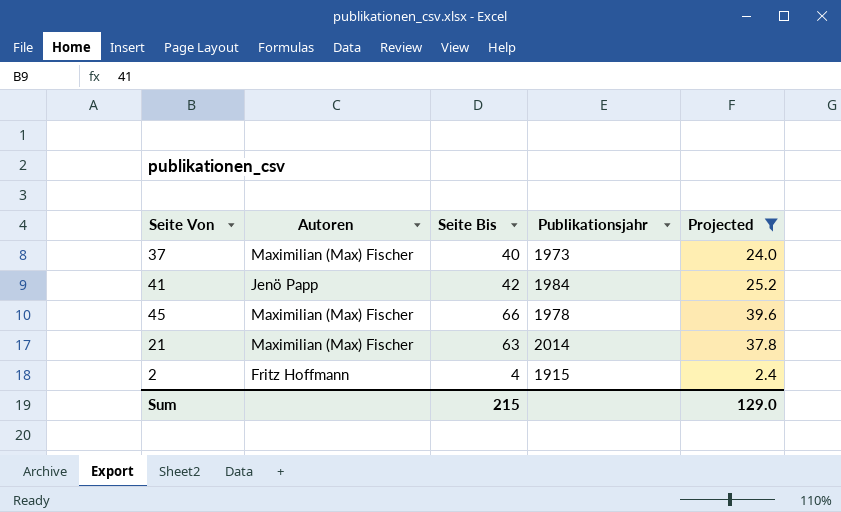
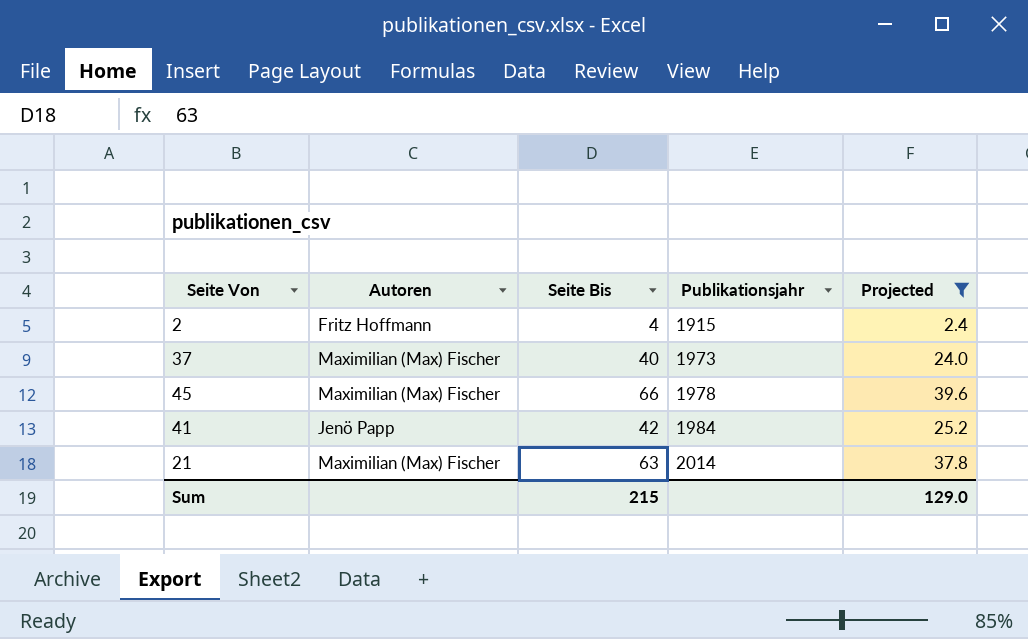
row order: none -> Publikationsjahr ascending

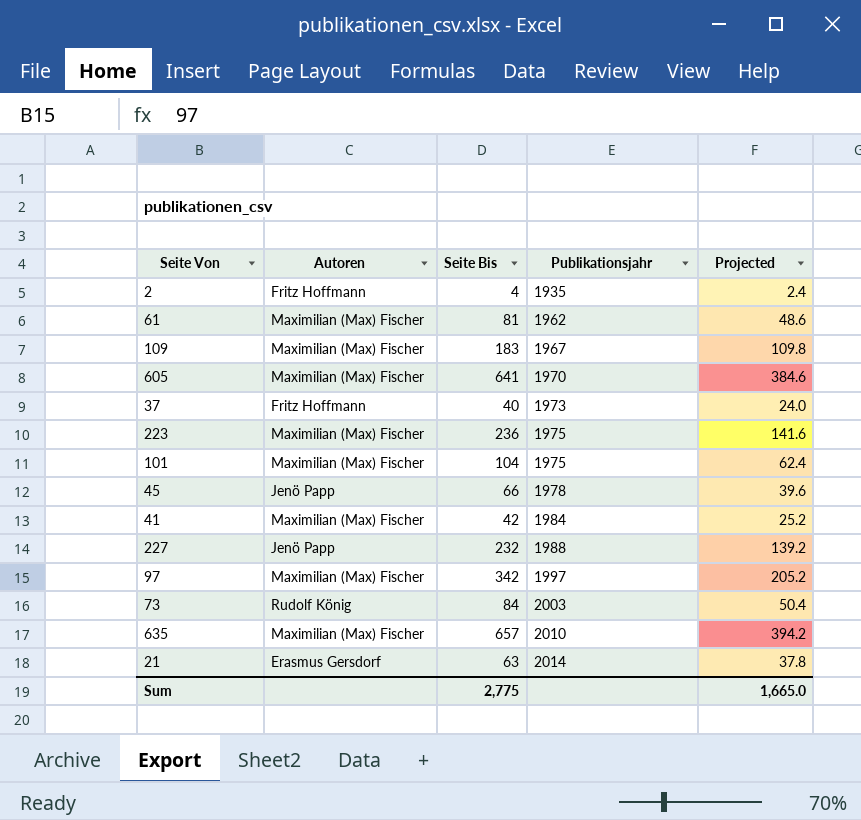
filter: Projected <= 39.6 -> none
2 | Publikationsjahr: 1915 -> 1935
37 | Autoren: Maximilian (Max) Fischer -> Fritz Hoffmann
45 | Autoren: Maximilian (Max) Fischer -> Jenö Papp
41 | Autoren: Jenö Papp -> Maximilian (Max) Fischer
21 | Autoren: Maximilian (Max) Fischer -> Erasmus Gersdorf
Sum | Seite Bis: 215 -> 2,775
Sum | Projected: 129.0 -> 1,665.0

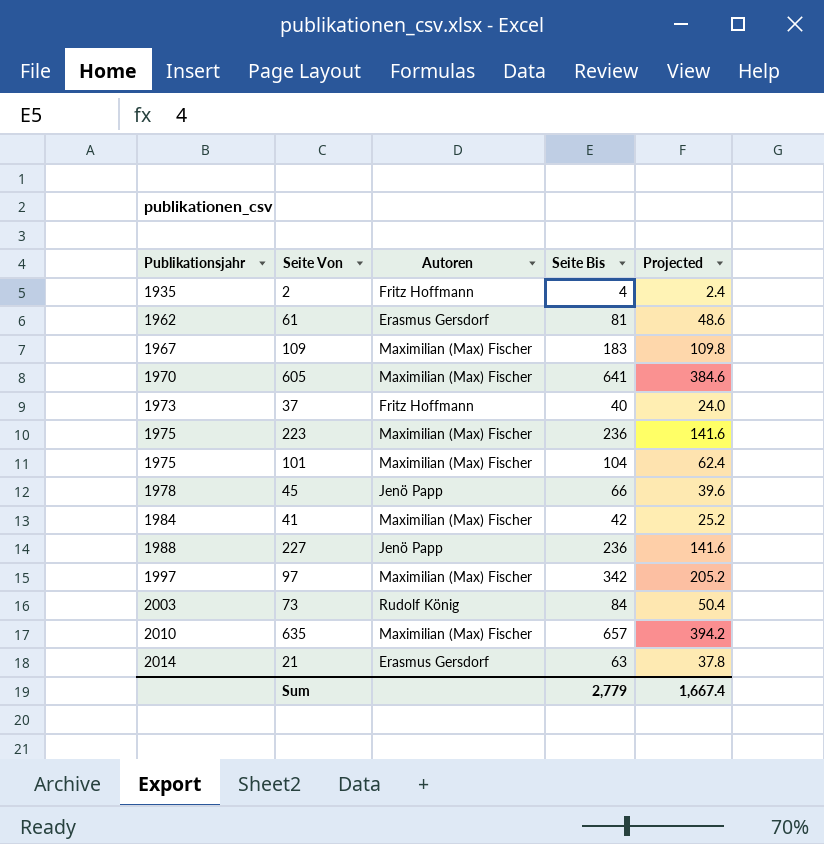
column Publikationsjahr | position: 4 -> 1
61 | Autoren: Maximilian (Max) Fischer -> Erasmus Gersdorf
227 | Seite Bis: 232 -> 236
227 | Projected: 139.2 -> 141.6
Sum | Seite Bis: 2,775 -> 2,779
Sum | Projected: 1,665.0 -> 1,667.4

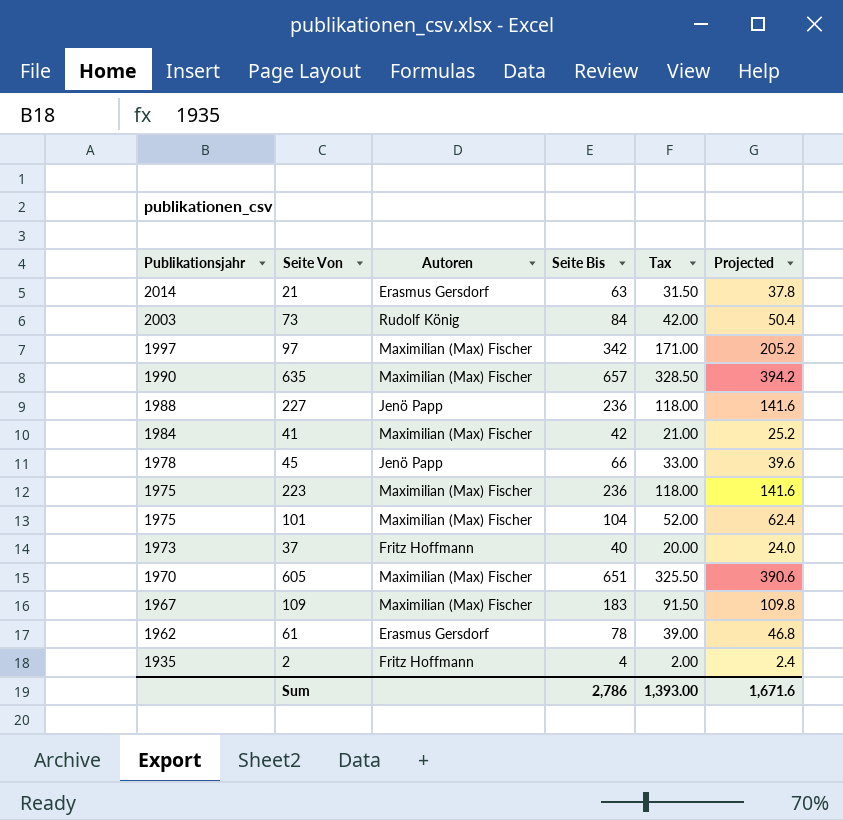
row order: Publikationsjahr ascending -> Publikationsjahr descending
column Tax | formula: none -> [Seite Bis] * 0.5
635 | Publikationsjahr: 2010 -> 1990
605 | Seite Bis: 641 -> 651
605 | Projected: 384.6 -> 390.6
61 | Seite Bis: 81 -> 78
61 | Projected: 48.6 -> 46.8
Sum | Seite Bis: 2,779 -> 2,786
Sum | Projected: 1,667.4 -> 1,671.6

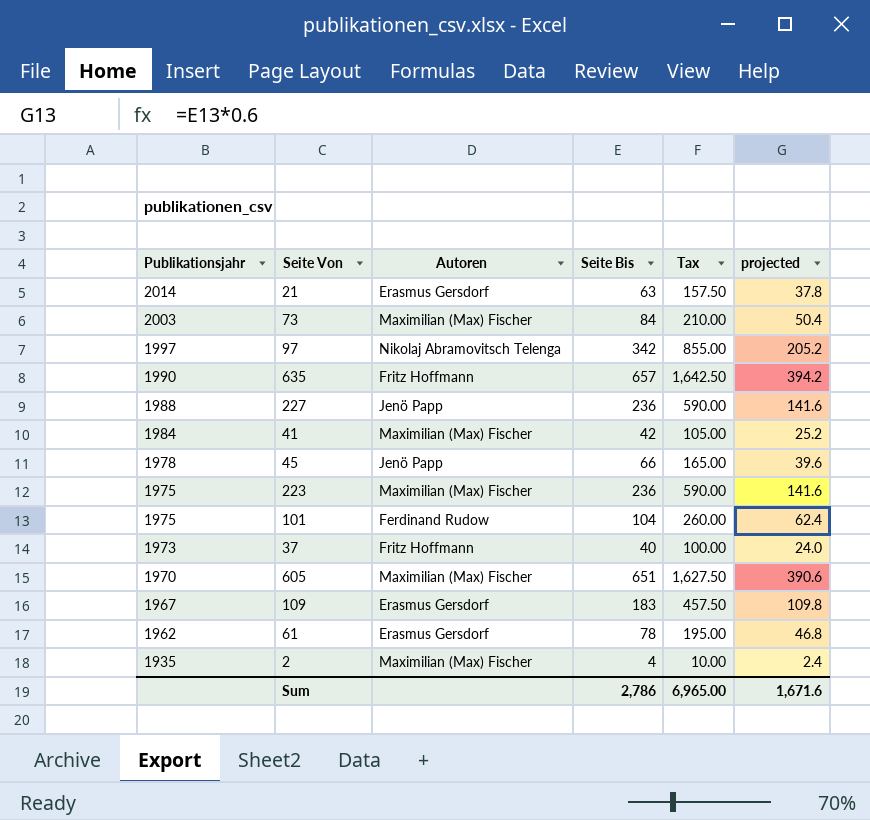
column Tax | formula: [Seite Bis] * 0.5 -> [Seite Bis] * 2.5
column name: Projected -> projected
73 | Autoren: Rudolf König -> Maximilian (Max) Fischer
97 | Autoren: Maximilian (Max) Fischer -> Nikolaj Abramovitsch Telenga
635 | Autoren: Maximilian (Max) Fischer -> Fritz Hoffmann
101 | Autoren: Maximilian (Max) Fischer -> Ferdinand Rudow
109 | Autoren: Maximilian (Max) Fischer -> Erasmus Gersdorf
2 | Autoren: Fritz Hoffmann -> Maximilian (Max) Fischer
Sum | Tax: 1,393.00 -> 6,965.00

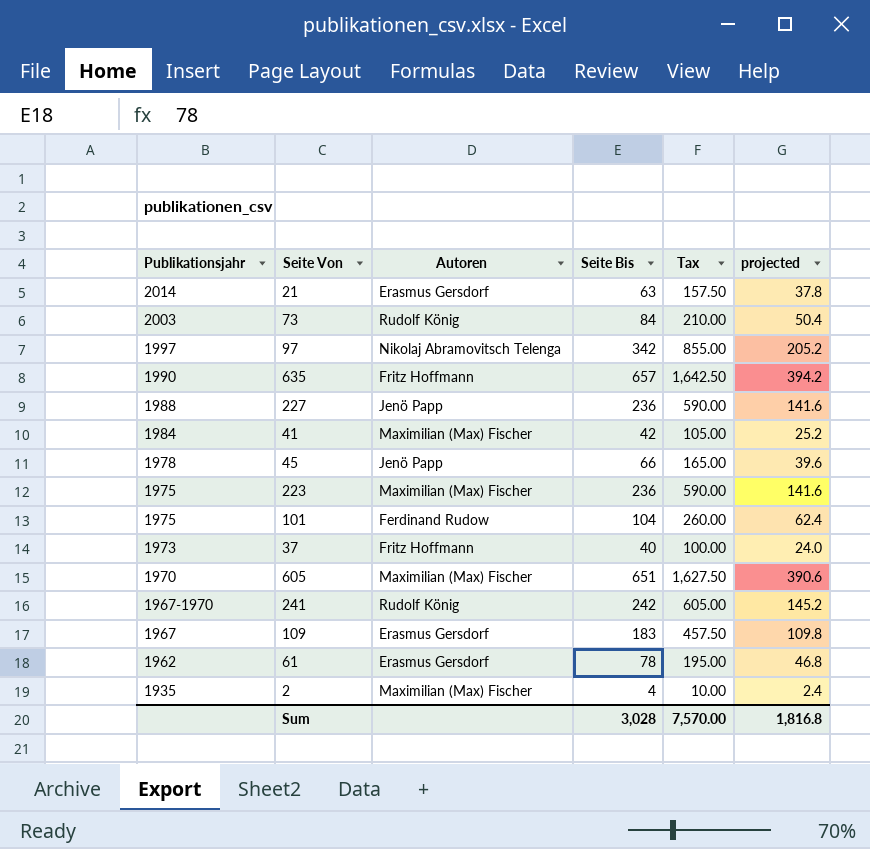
73 | Autoren: Maximilian (Max) Fischer -> Rudolf König
row 241: none -> 1967-1970 | Rudolf König | 242 | 605.00 | 145.2
Sum | Seite Bis: 2,786 -> 3,028
Sum | Tax: 6,965.00 -> 7,570.00
Sum | projected: 1,671.6 -> 1,816.8

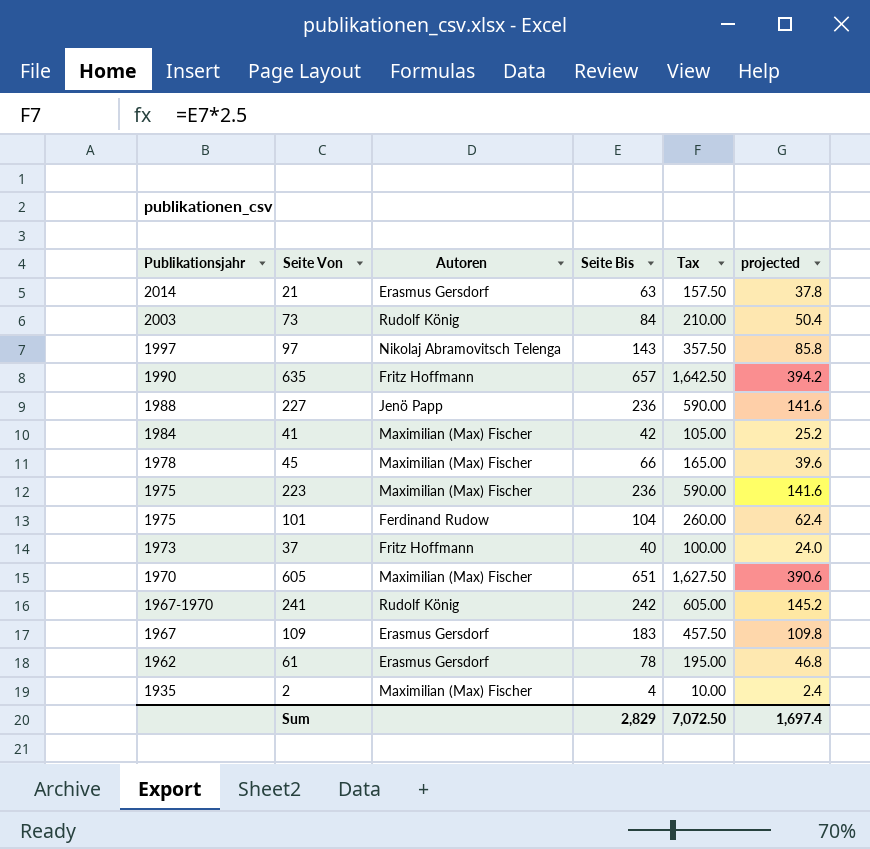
97 | Seite Bis: 342 -> 143
97 | Tax: 855.00 -> 357.50
97 | projected: 205.2 -> 85.8
45 | Autoren: Jenö Papp -> Maximilian (Max) Fischer
Sum | Seite Bis: 3,028 -> 2,829
Sum | Tax: 7,570.00 -> 7,072.50
Sum | projected: 1,816.8 -> 1,697.4

